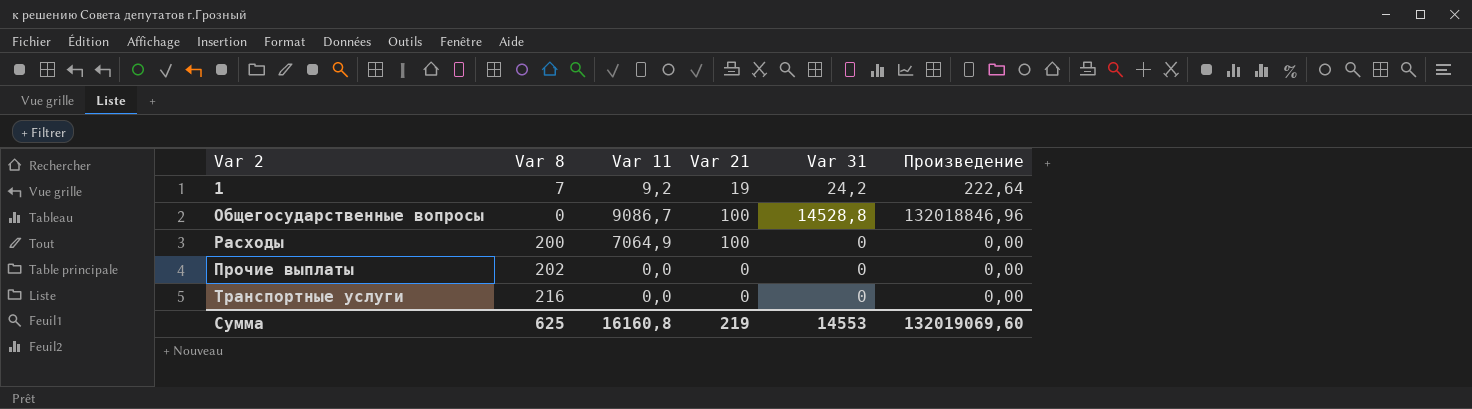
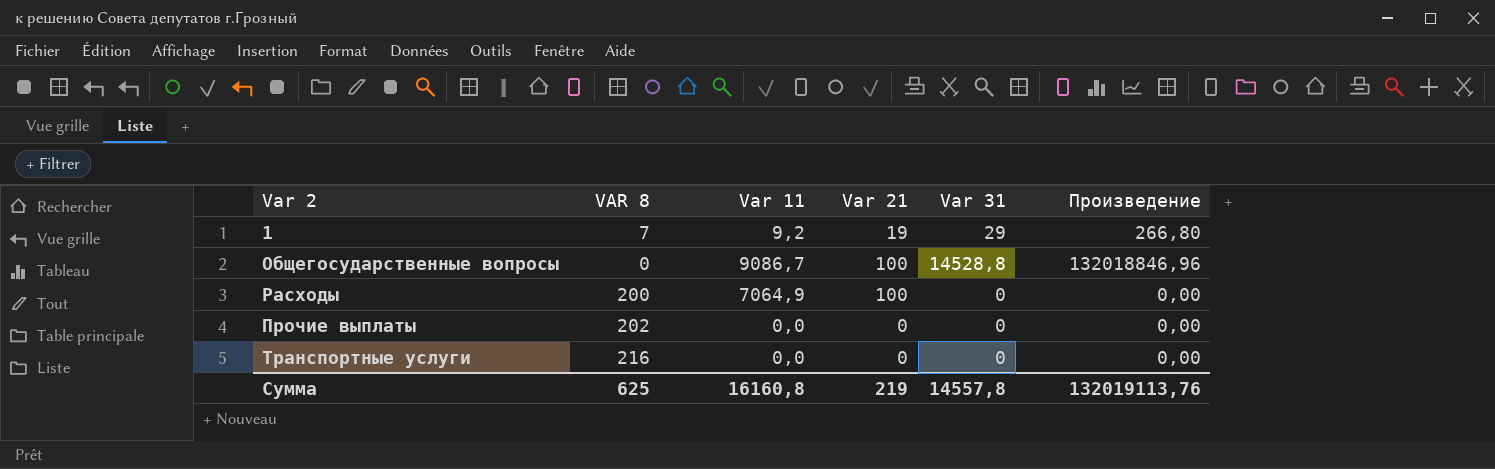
column name: Var 8 -> VAR 8
1 | Var 31: 24,2 -> 29
1 | Произведение: 222,64 -> 266,80
Сумма | Var 31: 14553 -> 14557,8
Сумма | Произведение: 132019069,60 -> 132019113,76

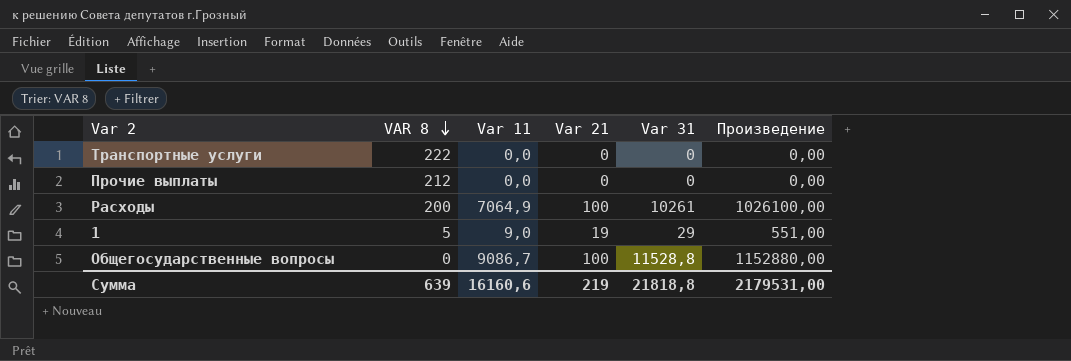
row order: none -> VAR 8 descending
column Произведение | formula: [Var 11] * [Var 31] -> [Var 21] * [Var 31]
Транспортные услуги | VAR 8: 216 -> 222
Прочие выплаты | VAR 8: 202 -> 212
Расходы | Var 31: 0 -> 10261
1 | VAR 8: 7 -> 5
1 | Var 11: 9,2 -> 9,0
Общегосударственные вопросы | Var 31: 14528,8 -> 11528,8
Сумма | VAR 8: 625 -> 639
Сумма | Var 11: 16160,8 -> 16160,6
Сумма | Var 31: 14557,8 -> 21818,8
Сумма | Произведение: 132019113,76 -> 2179531,00

